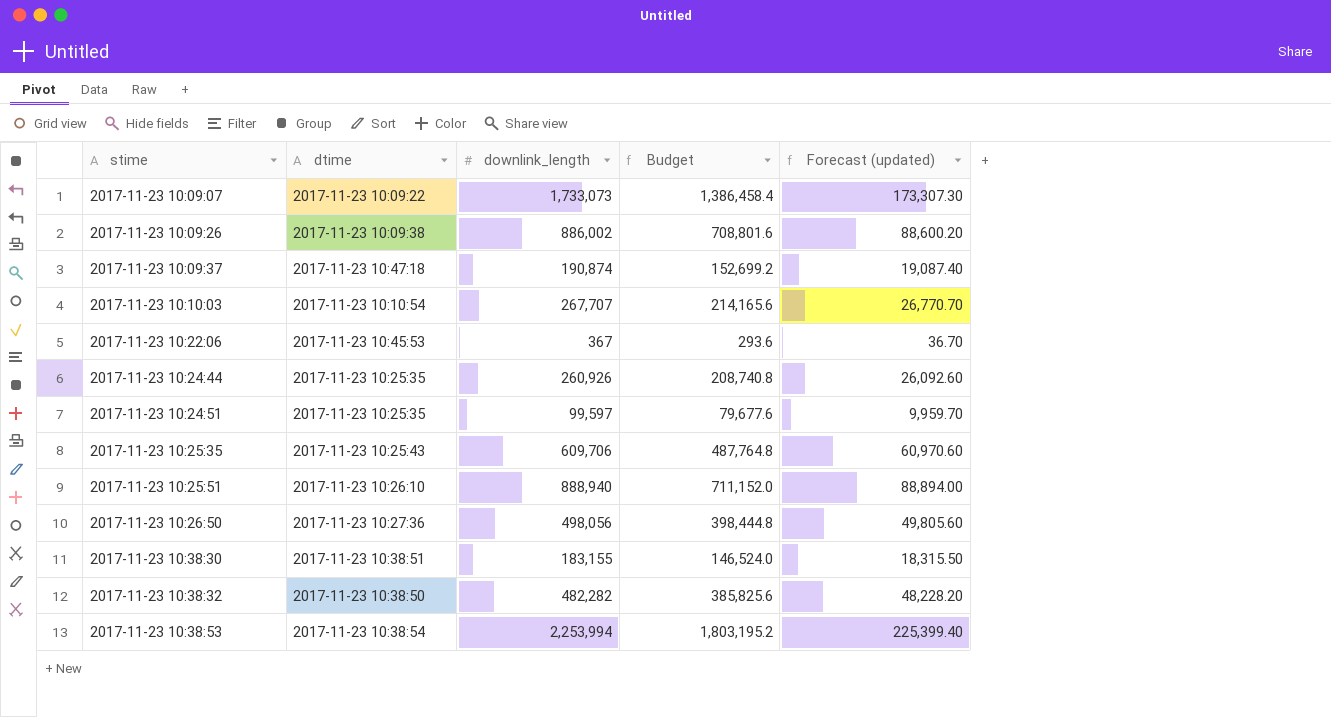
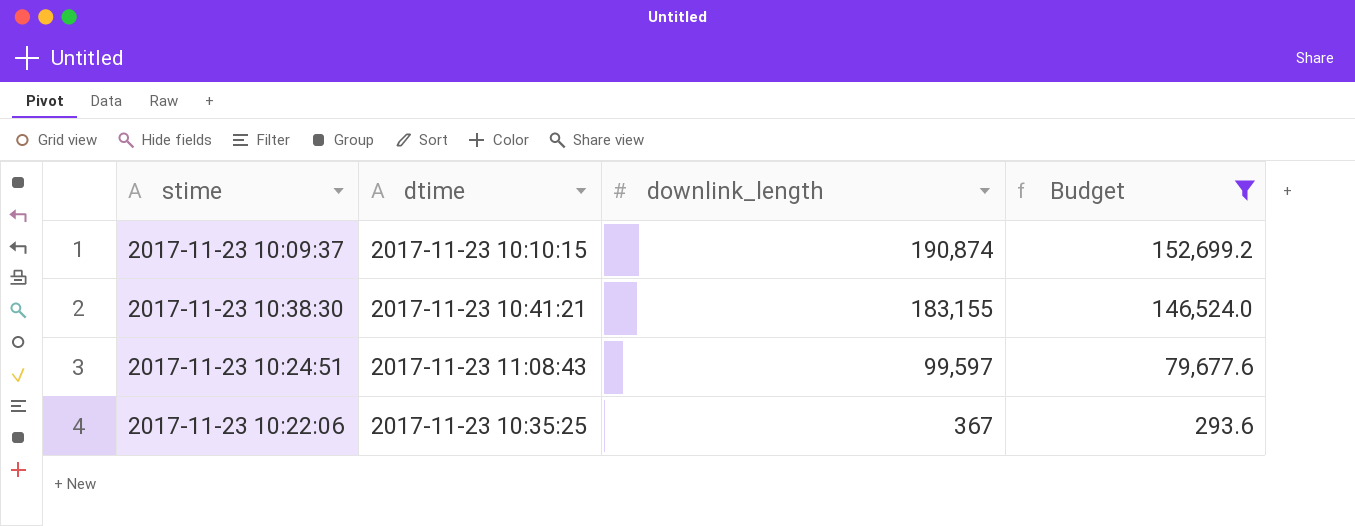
filter: none -> Budget <= 152,699.2
row order: stime ascending -> downlink_length descending
column Forecast (updated) | formula: [downlink_length] * 0.1 -> none
2017-11-23 10:09:37 | dtime: 2017-11-23 10:47:18 -> 2017-11-23 10:10:15
2017-11-23 10:38:30 | dtime: 2017-11-23 10:38:51 -> 2017-11-23 10:41:21
2017-11-23 10:24:51 | dtime: 2017-11-23 10:25:35 -> 2017-11-23 11:08:43
2017-11-23 10:22:06 | dtime: 2017-11-23 10:45:53 -> 2017-11-23 10:35:25

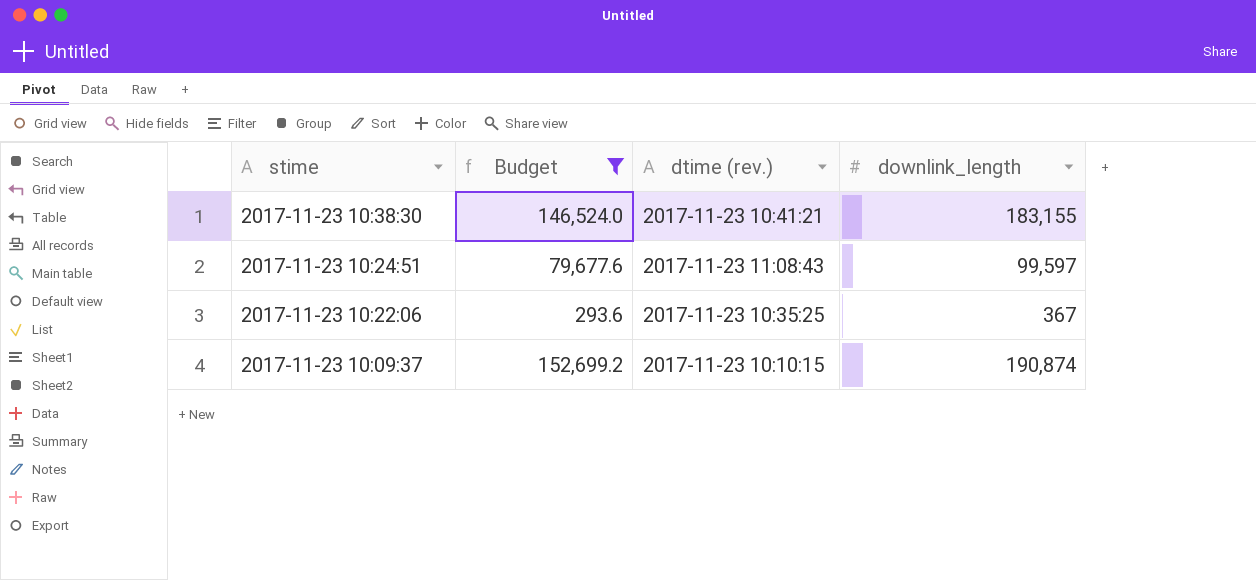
row order: downlink_length descending -> stime descending
column Budget | position: 4 -> 2
column name: dtime -> dtime (rev.)

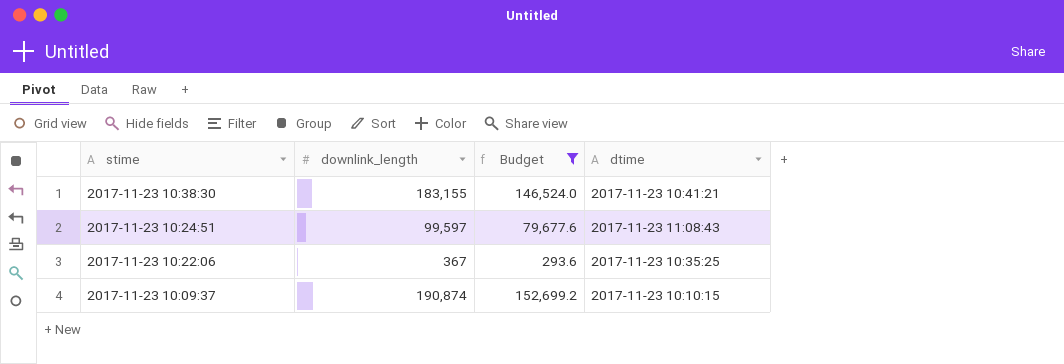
column downlink_length | position: 4 -> 2
column name: dtime (rev.) -> dtime

